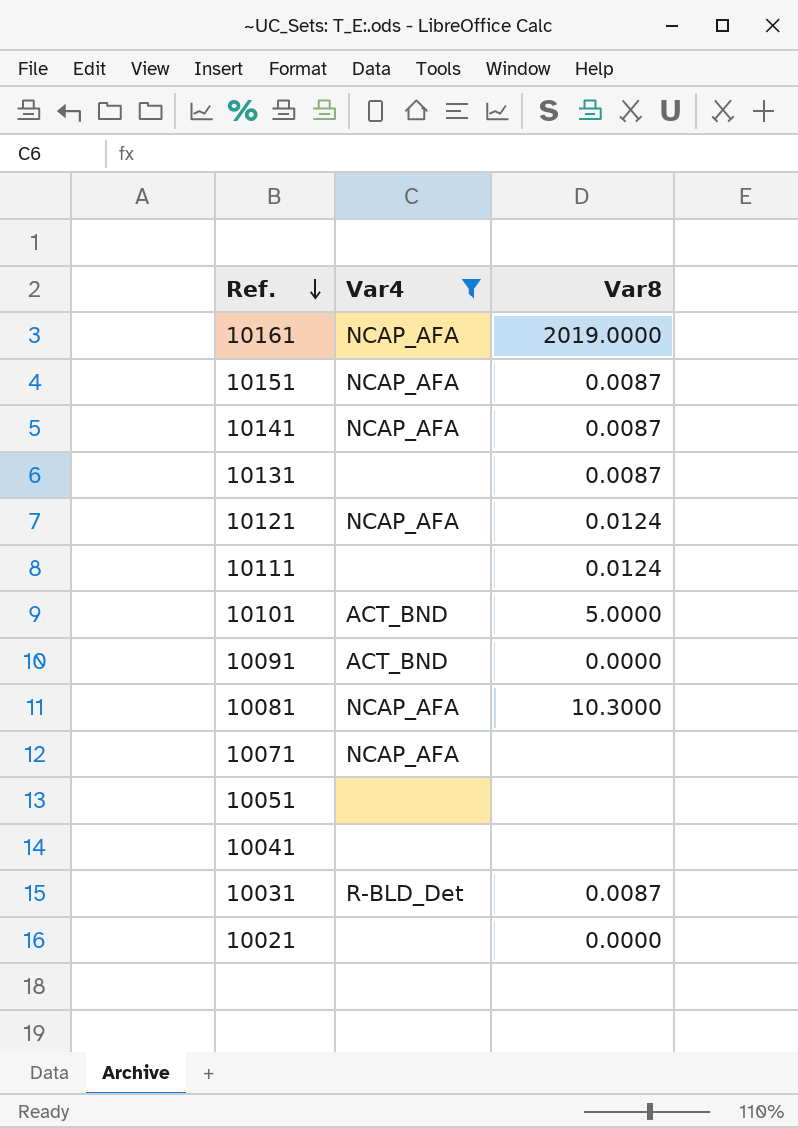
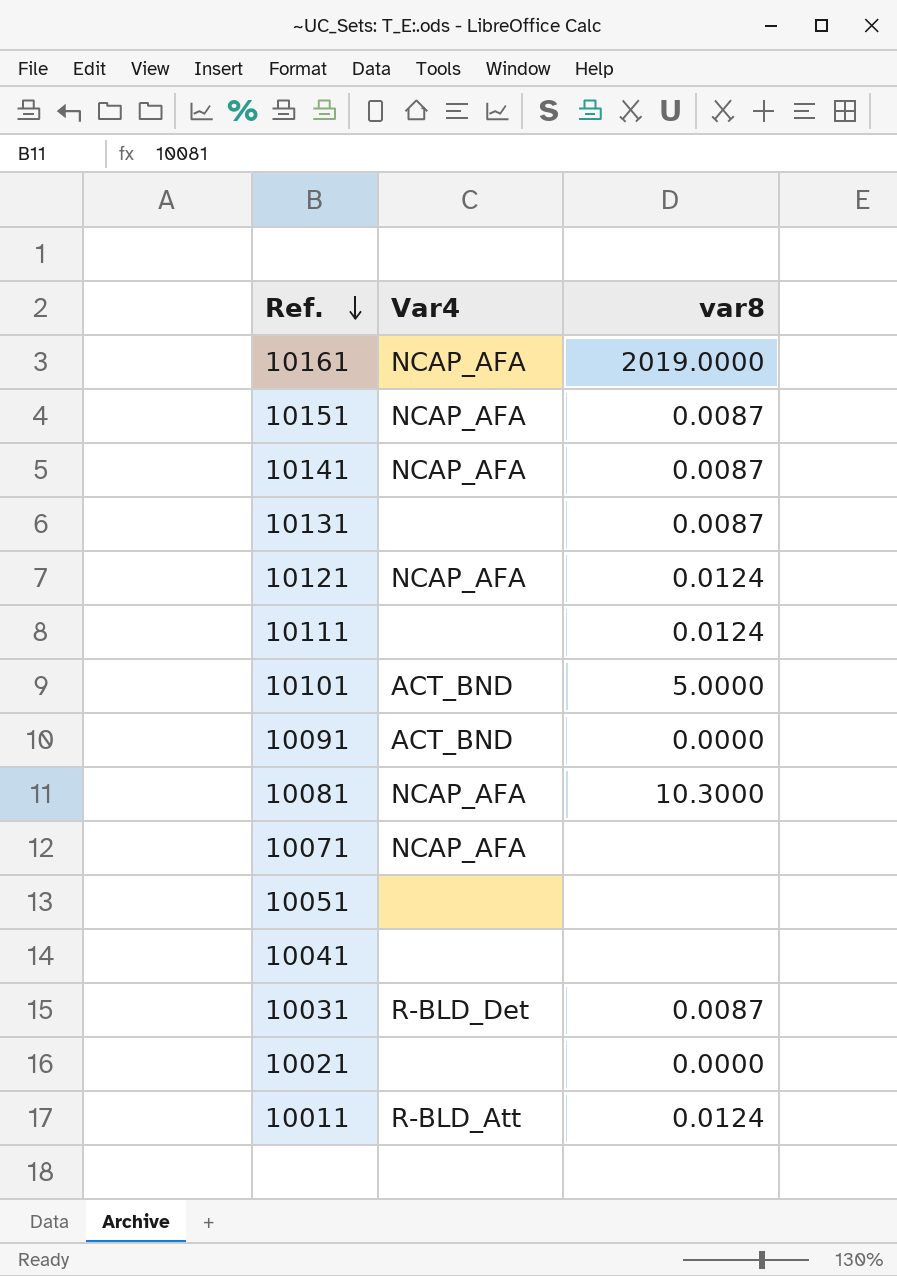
filter: Var4 != R-BLD_Att -> none
column name: Var8 -> var8

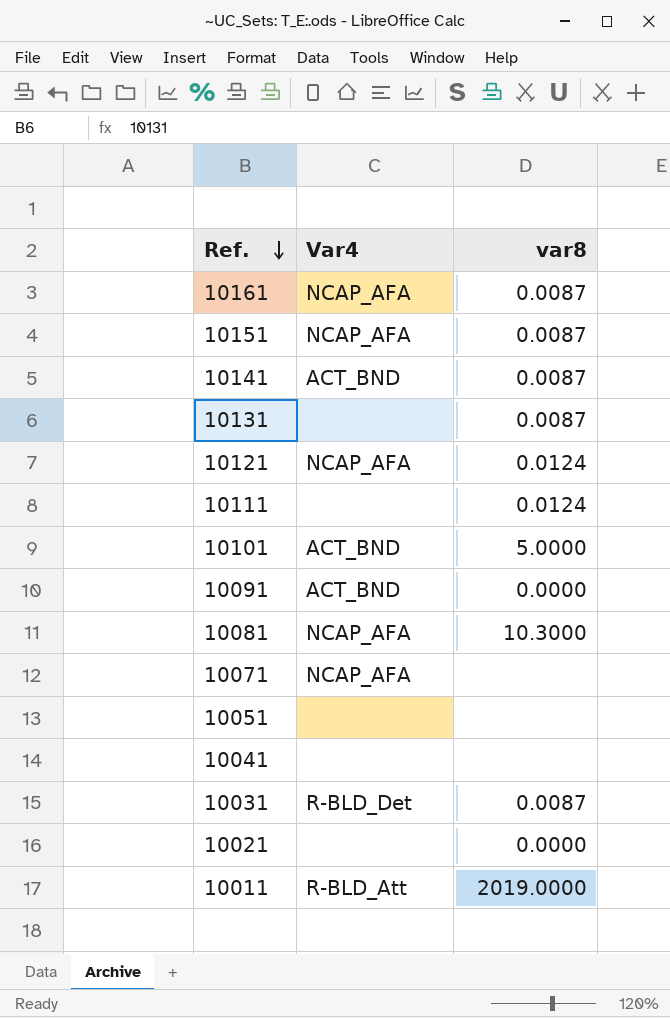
10161 | var8: 2019.0000 -> 0.0087
10141 | Var4: NCAP_AFA -> ACT_BND
10011 | var8: 0.0124 -> 2019.0000

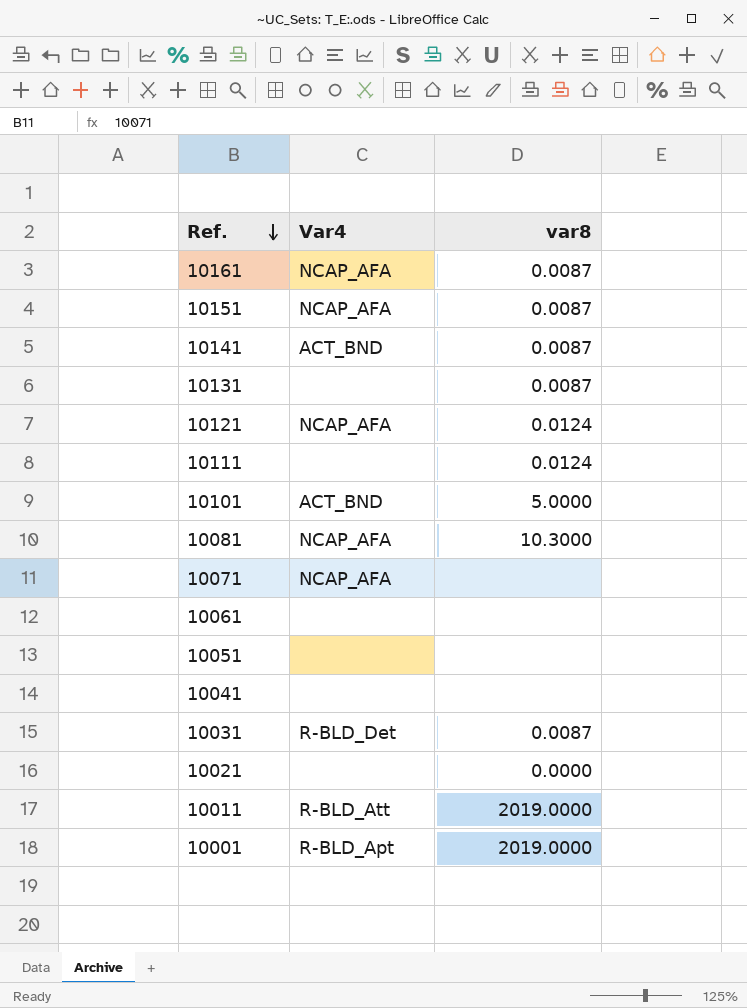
row 10091: ACT_BND | 0.0000 -> none
row 10061: none -> none | none
row 10001: none -> R-BLD_Apt | 2019.0000

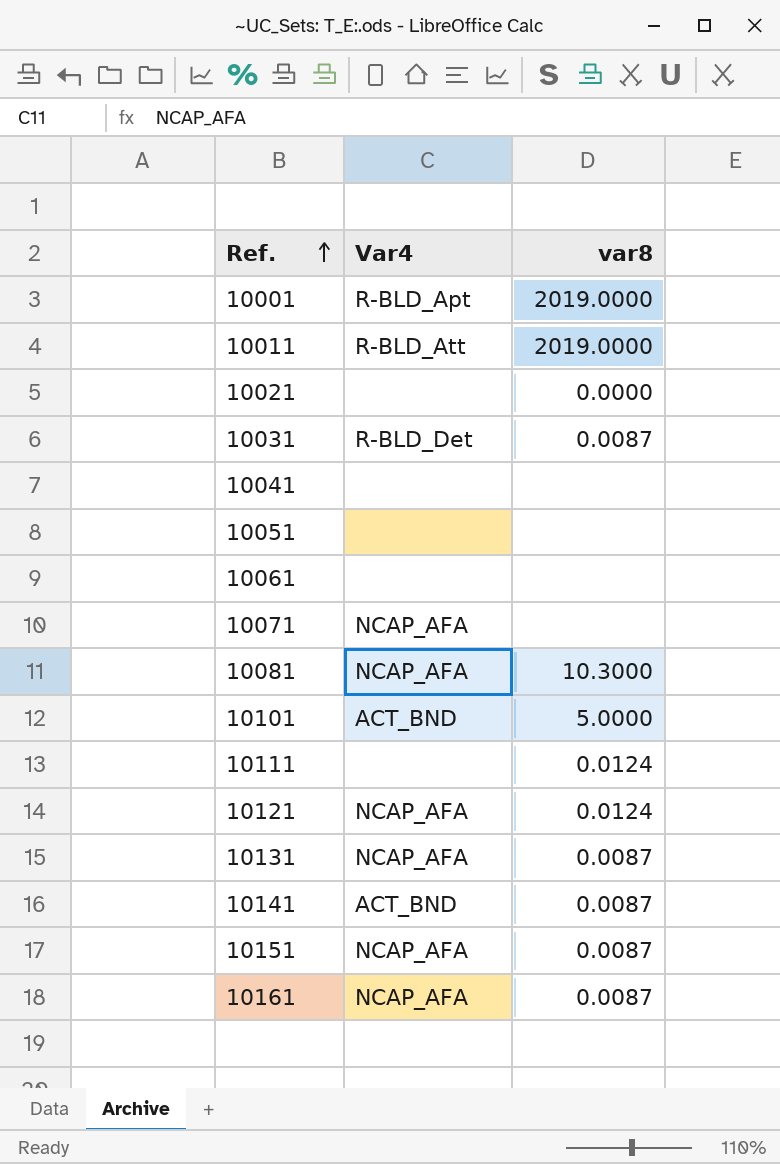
row order: Ref. descending -> Ref. ascending
10131 | Var4: none -> NCAP_AFA

